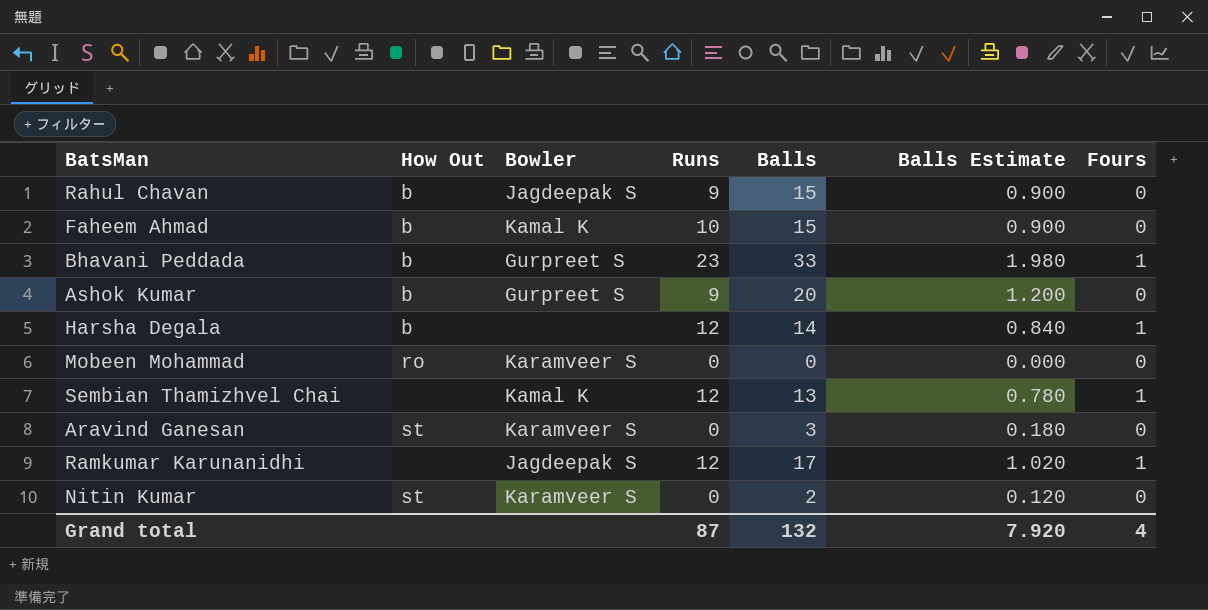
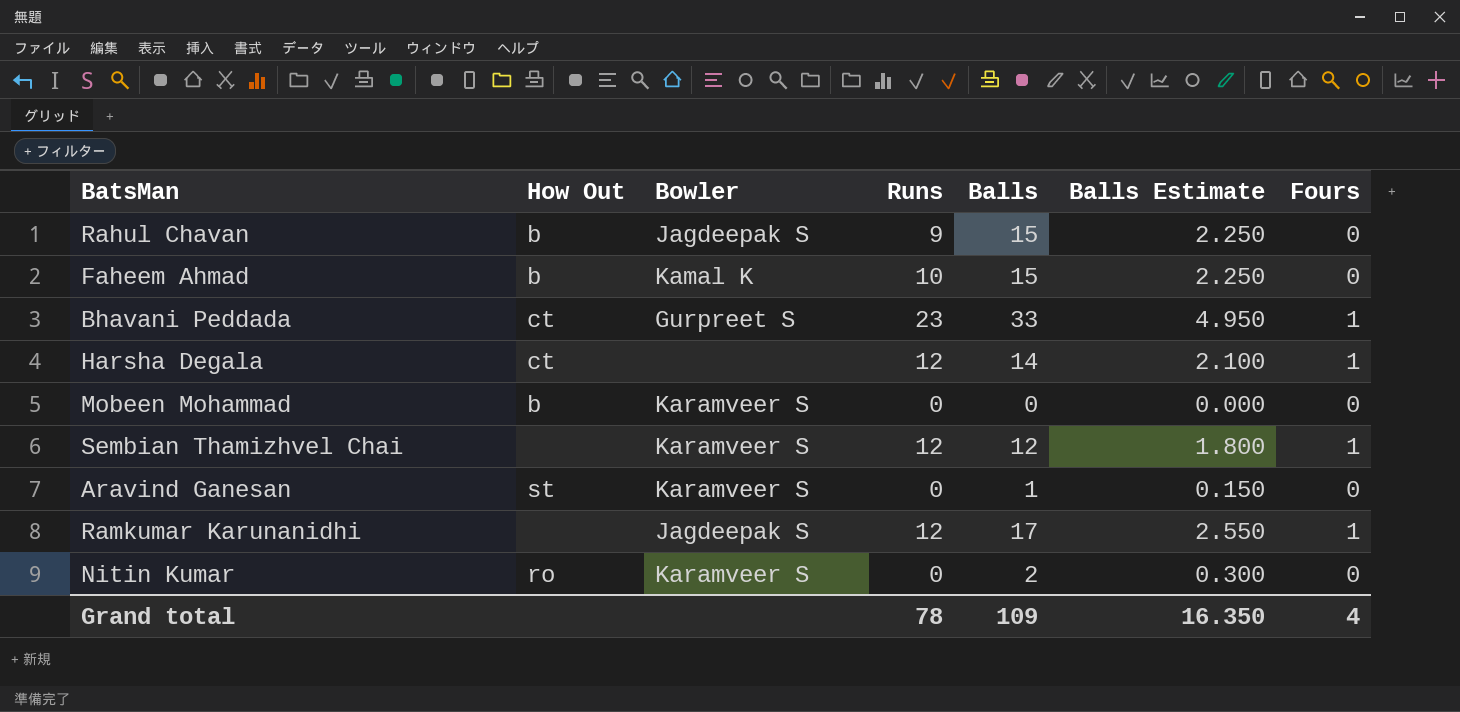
column Balls Estimate | formula: [Balls] * 0.06 -> [Balls] * 0.15
row Ashok Kumar: b | Gurpreet S | 9 | 20 | 1.200 | 0 -> none
Bhavani Peddada | How Out: b -> ct
Harsha Degala | How Out: b -> ct
Mobeen Mohammad | How Out: ro -> b
Sembian Thamizhvel Chai | Bowler: Kamal K -> Karamveer S
Sembian Thamizhvel Chai | Balls: 13 -> 12
Aravind Ganesan | Balls: 3 -> 1
Nitin Kumar | How Out: st -> ro
Grand total | Runs: 87 -> 78
Grand total | Balls: 132 -> 109
Grand total | Balls Estimate: 7.920 -> 16.350

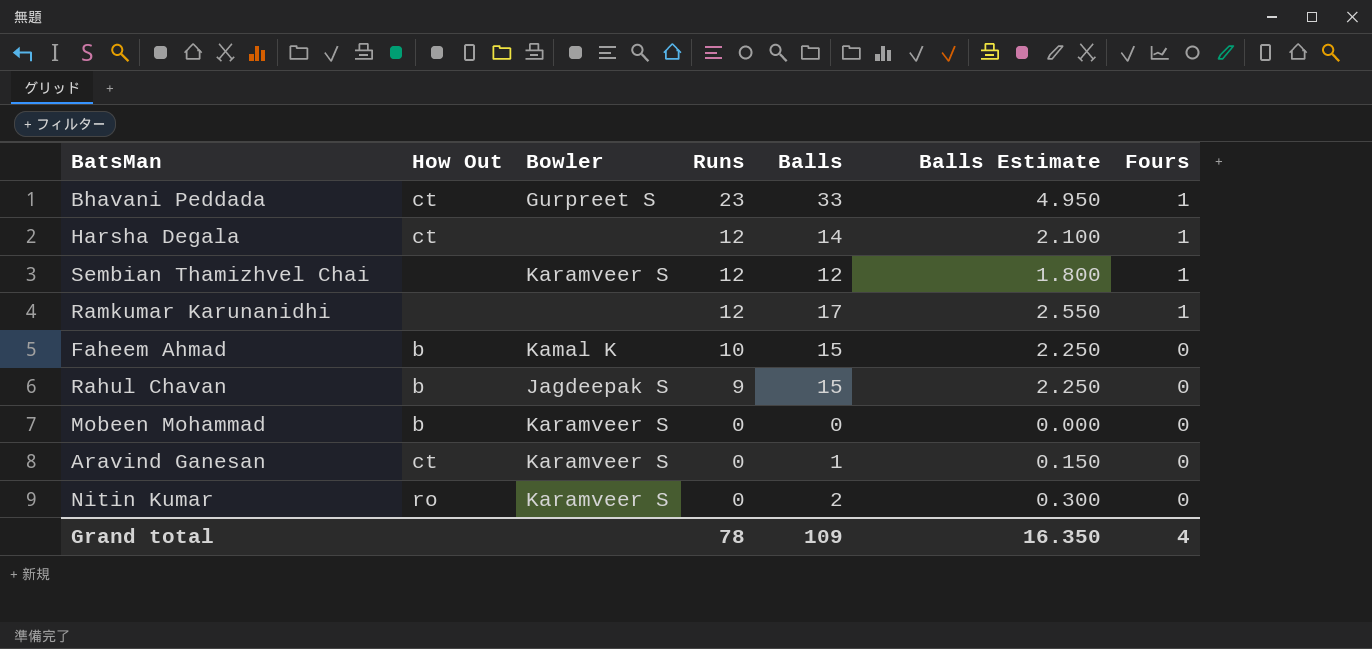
row order: none -> Runs descending
Ramkumar Karunanidhi | Bowler: Jagdeepak S -> none
Aravind Ganesan | How Out: st -> ct

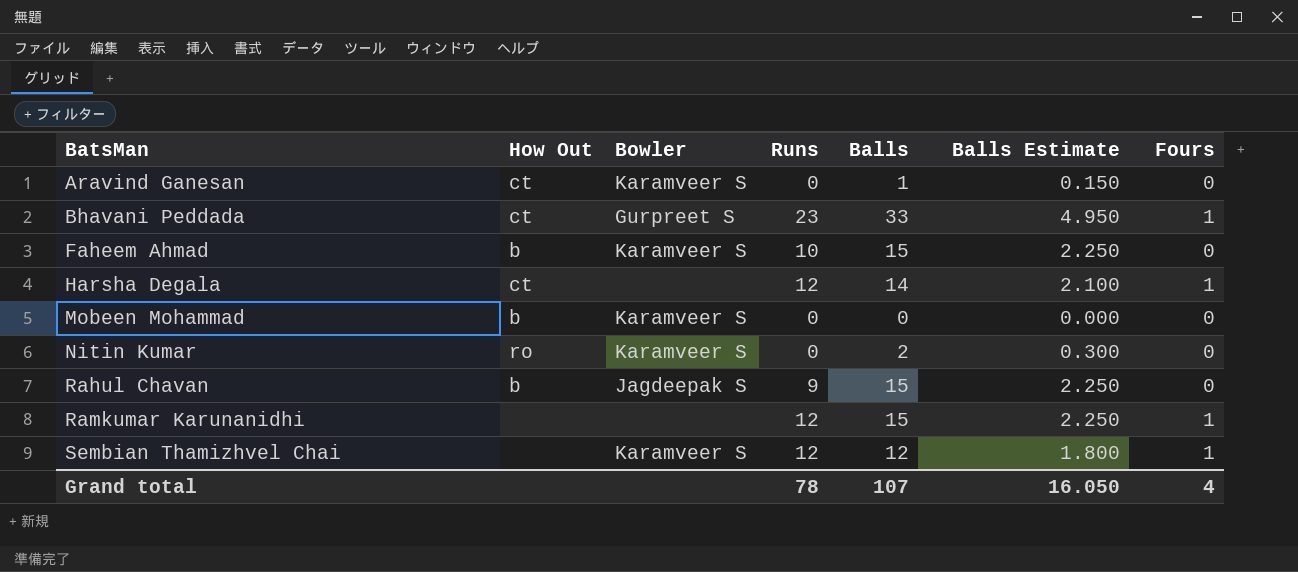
row order: Runs descending -> BatsMan ascending
Faheem Ahmad | Bowler: Kamal K -> Karamveer S
Ramkumar Karunanidhi | Balls: 17 -> 15
Ramkumar Karunanidhi | Balls Estimate: 2.550 -> 2.250
Grand total | Balls: 109 -> 107
Grand total | Balls Estimate: 16.350 -> 16.050

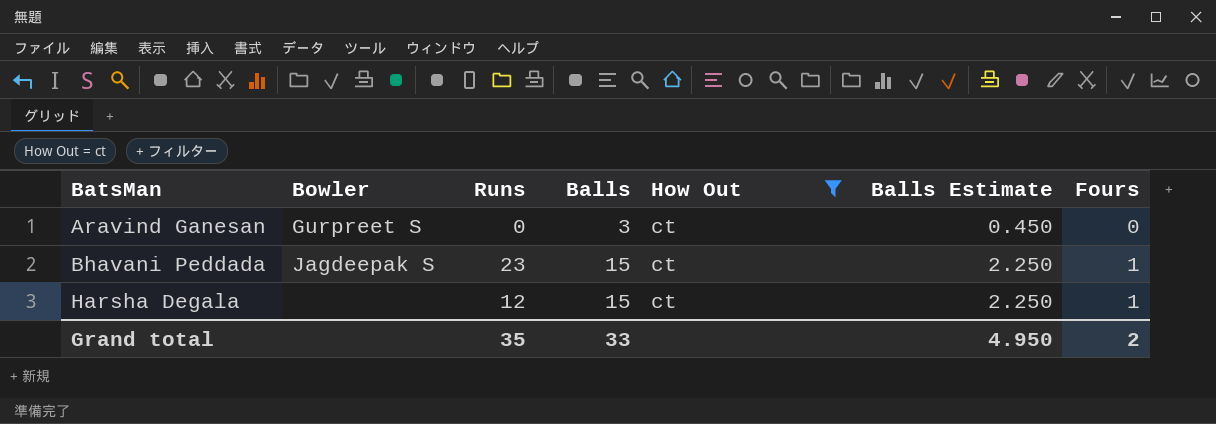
filter: none -> How Out = ct
column How Out | position: 2 -> 5
Aravind Ganesan | Bowler: Karamveer S -> Gurpreet S
Aravind Ganesan | Balls: 1 -> 3
Aravind Ganesan | Balls Estimate: 0.150 -> 0.450
Bhavani Peddada | Bowler: Gurpreet S -> Jagdeepak S
Bhavani Peddada | Balls: 33 -> 15
Bhavani Peddada | Balls Estimate: 4.950 -> 2.250
Harsha Degala | Balls: 14 -> 15
Harsha Degala | Balls Estimate: 2.100 -> 2.250
Grand total | Runs: 78 -> 35
Grand total | Balls: 107 -> 33
Grand total | Balls Estimate: 16.050 -> 4.950
Grand total | Fours: 4 -> 2

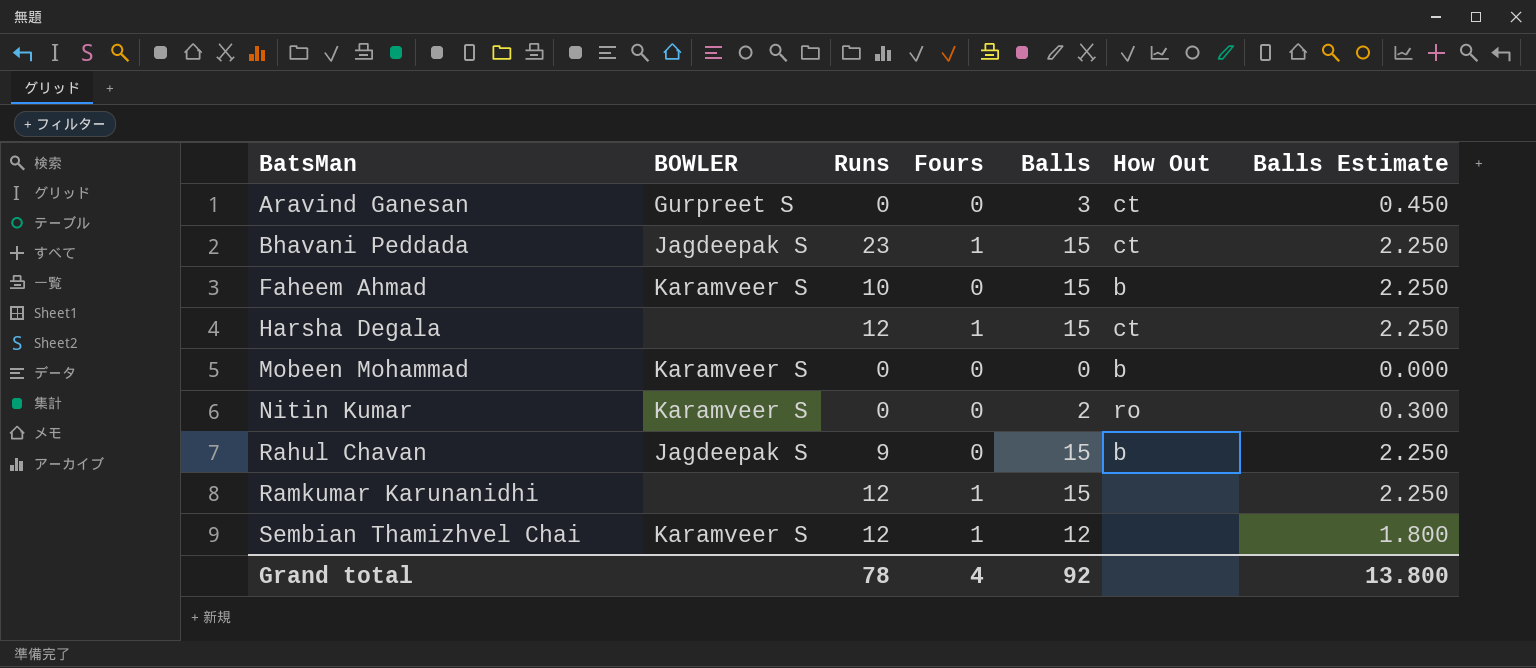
filter: How Out = ct -> none
column name: Bowler -> BOWLER
column Fours | position: 7 -> 4
Grand total | Runs: 35 -> 78
Grand total | Fours: 2 -> 4
Grand total | Balls: 33 -> 92
Grand total | Balls Estimate: 4.950 -> 13.800

